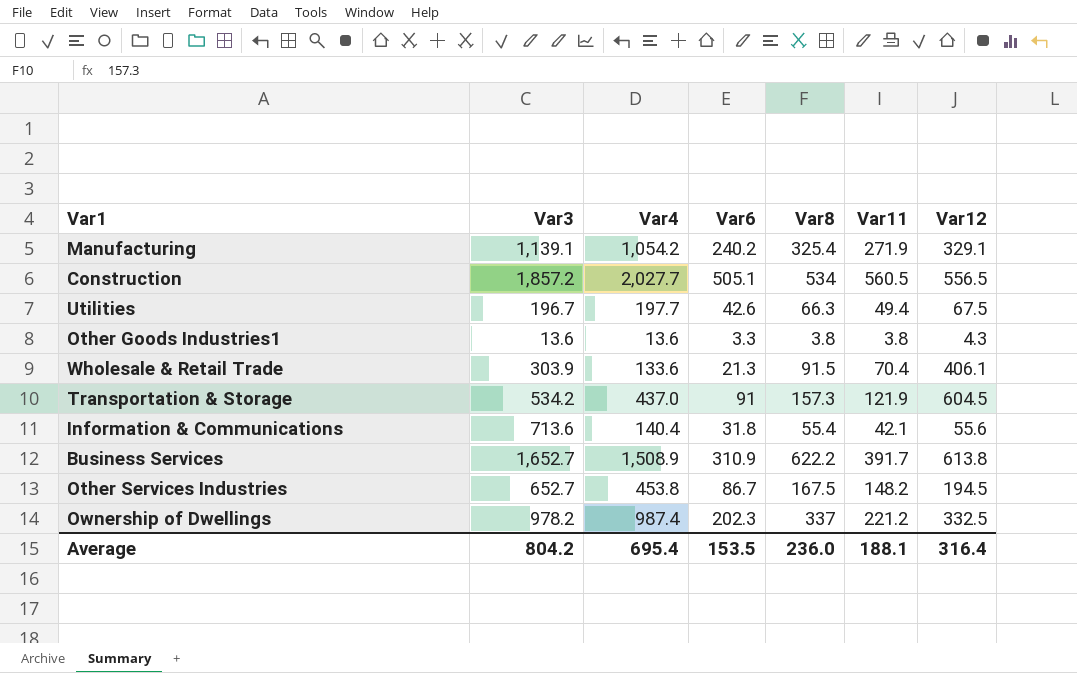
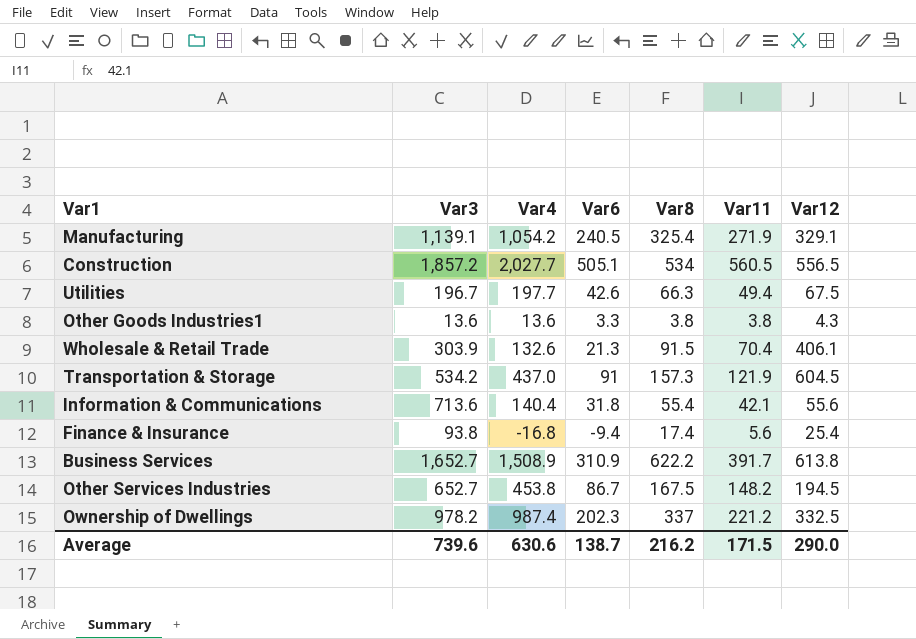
Manufacturing | Var6: 240.2 -> 240.5
Wholesale & Retail Trade | Var4: 133.6 -> 132.6
row Finance & Insurance: none -> 93.8 | -16.8 | -9.4 | 17.4 | 5.6 | 25.4
Average | Var3: 804.2 -> 739.6
Average | Var4: 695.4 -> 630.6
Average | Var6: 153.5 -> 138.7
Average | Var8: 236.0 -> 216.2
Average | Var11: 188.1 -> 171.5
Average | Var12: 316.4 -> 290.0

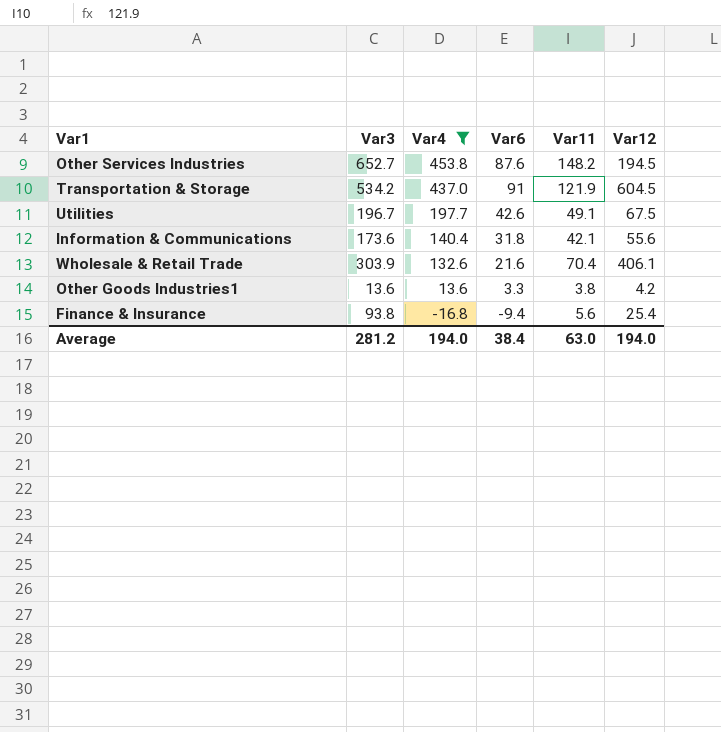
filter: none -> Var4 <= 453.8
row order: none -> Var4 descending
column Var8 | position: 5 -> none
Other Services Industries | Var6: 86.7 -> 87.6
Utilities | Var11: 49.4 -> 49.1
Information & Communications | Var3: 713.6 -> 173.6
Wholesale & Retail Trade | Var6: 21.3 -> 21.6
Other Goods Industries1 | Var12: 4.3 -> 4.2
Average | Var3: 739.6 -> 281.2
Average | Var4: 630.6 -> 194.0
Average | Var6: 138.7 -> 38.4
Average | Var11: 171.5 -> 63.0
Average | Var12: 290.0 -> 194.0

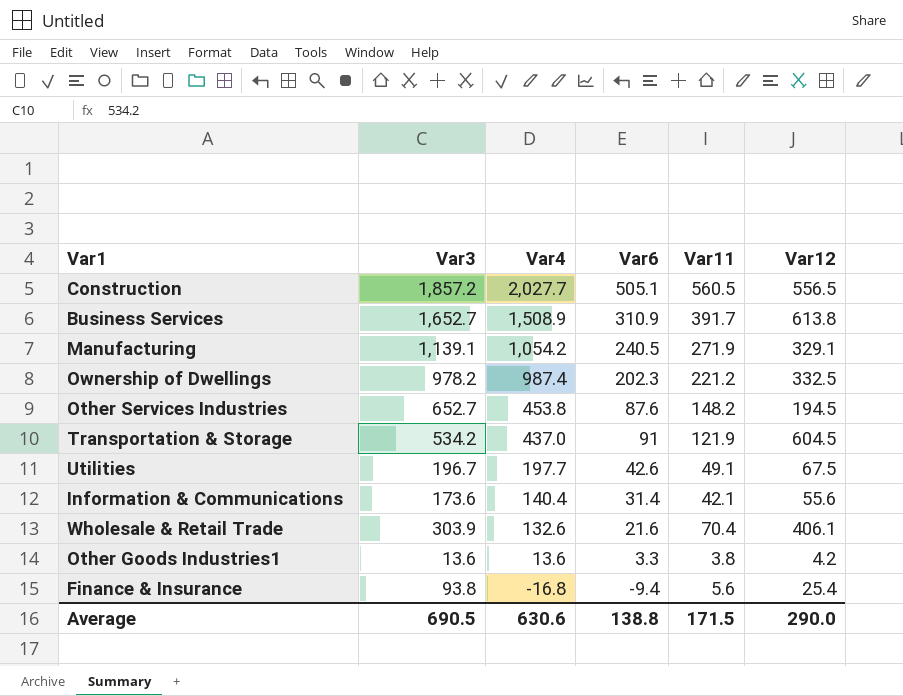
filter: Var4 <= 453.8 -> none
Information & Communications | Var6: 31.8 -> 31.4
Average | Var3: 281.2 -> 690.5
Average | Var4: 194.0 -> 630.6
Average | Var6: 38.4 -> 138.8
Average | Var11: 63.0 -> 171.5
Average | Var12: 194.0 -> 290.0

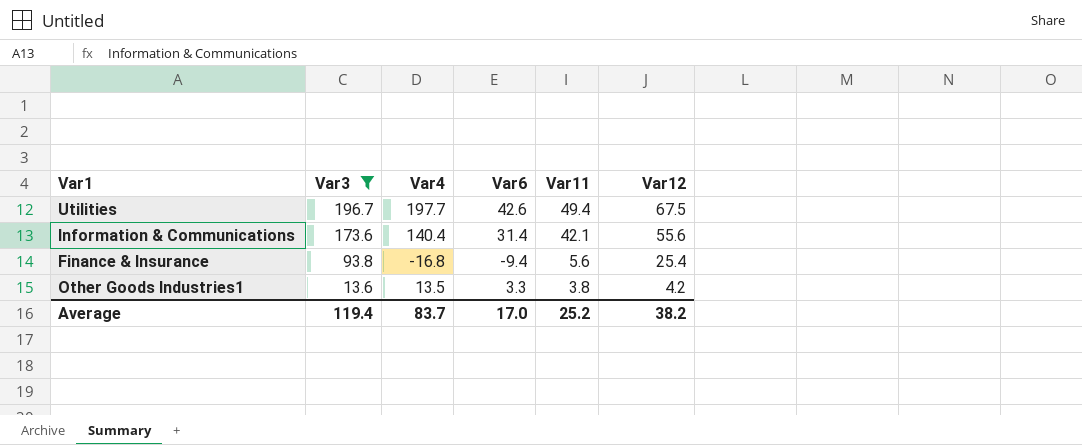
filter: none -> Var3 <= 196.7
row order: Var4 descending -> Var3 descending
Utilities | Var11: 49.1 -> 49.4
Other Goods Industries1 | Var4: 13.6 -> 13.5
Average | Var3: 690.5 -> 119.4
Average | Var4: 630.6 -> 83.7
Average | Var6: 138.8 -> 17.0
Average | Var11: 171.5 -> 25.2
Average | Var12: 290.0 -> 38.2

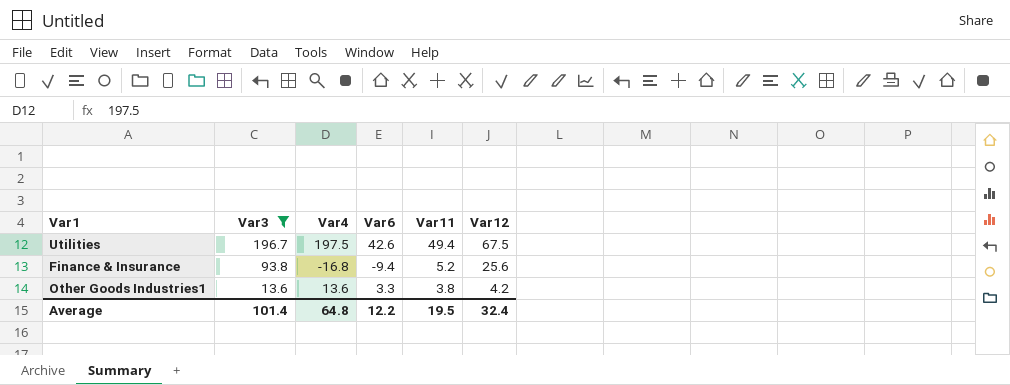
row Information & Communications: 173.6 | 140.4 | 31.4 | 42.1 | 55.6 -> none
Utilities | Var4: 197.7 -> 197.5
Finance & Insurance | Var11: 5.6 -> 5.2
Finance & Insurance | Var12: 25.4 -> 25.6
Other Goods Industries1 | Var4: 13.5 -> 13.6
Average | Var3: 119.4 -> 101.4
Average | Var4: 83.7 -> 64.8
Average | Var6: 17.0 -> 12.2
Average | Var11: 25.2 -> 19.5
Average | Var12: 38.2 -> 32.4

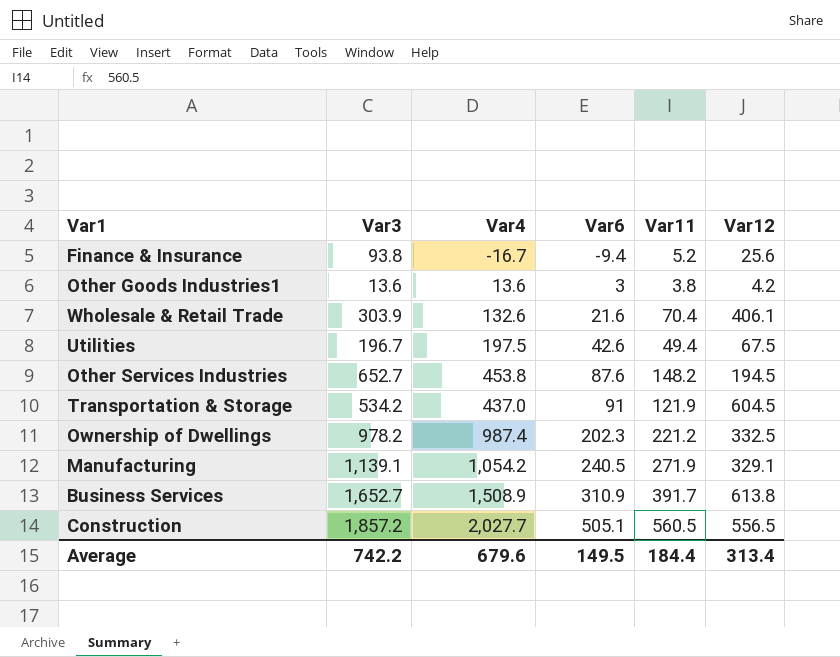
filter: Var3 <= 196.7 -> none
row order: Var3 descending -> Var6 ascending
Finance & Insurance | Var4: -16.8 -> -16.7
Other Goods Industries1 | Var6: 3.3 -> 3
Average | Var3: 101.4 -> 742.2
Average | Var4: 64.8 -> 679.6
Average | Var6: 12.2 -> 149.5
Average | Var11: 19.5 -> 184.4
Average | Var12: 32.4 -> 313.4

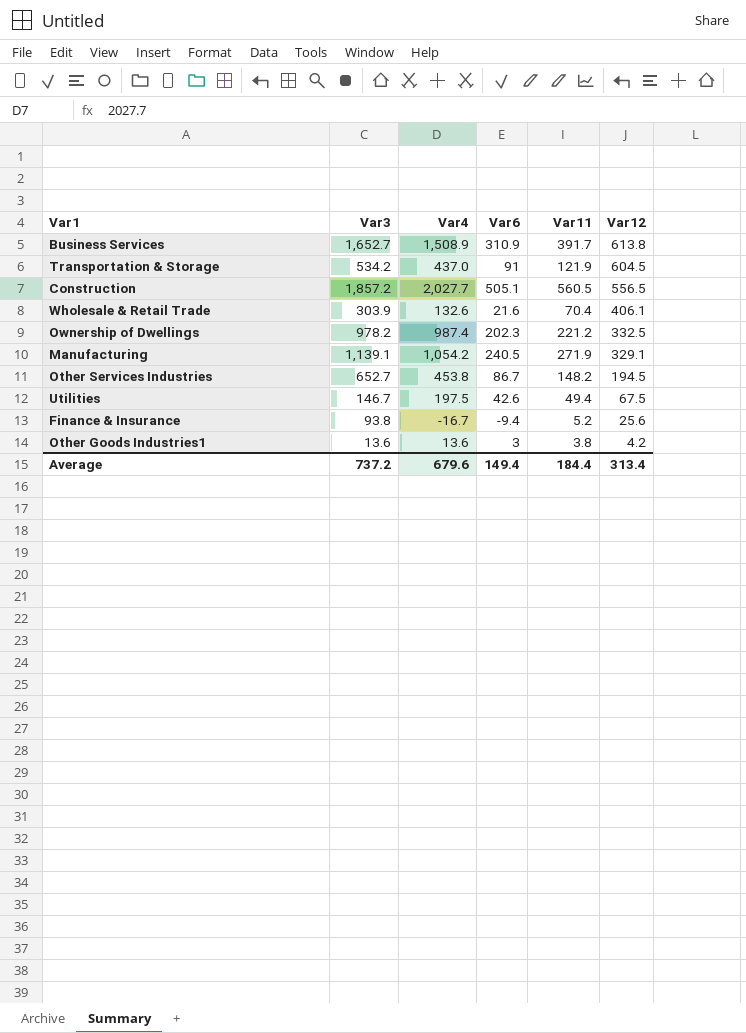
row order: Var6 ascending -> Var12 descending
Other Services Industries | Var6: 87.6 -> 86.7
Utilities | Var3: 196.7 -> 146.7
Average | Var3: 742.2 -> 737.2
Average | Var6: 149.5 -> 149.4

